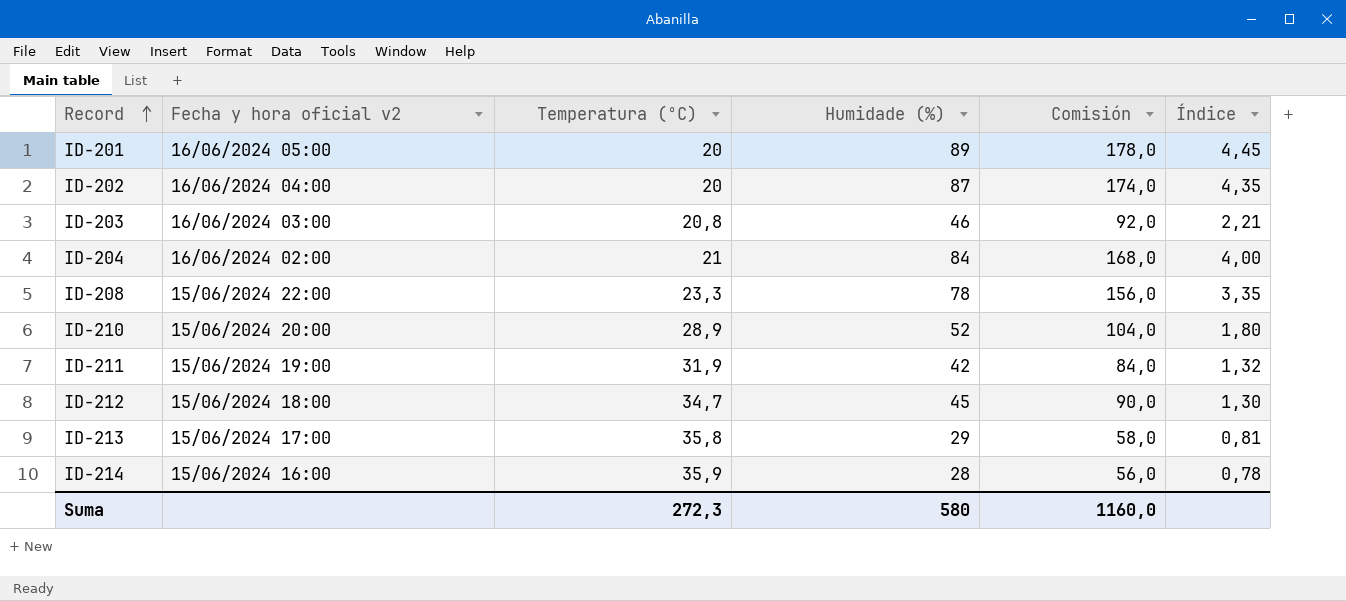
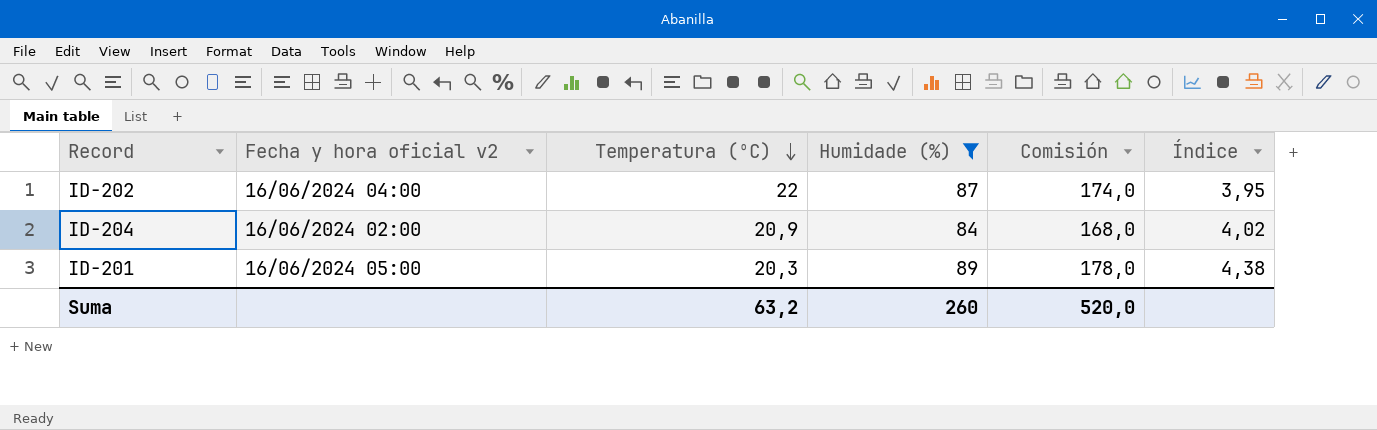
filter: none -> Humidade (%) >= 84
row order: Record ascending -> Temperatura (ºC) descending
ID-202 | Temperatura (ºC): 20 -> 22
ID-202 | Índice: 4,35 -> 3,95
ID-204 | Temperatura (ºC): 21 -> 20,9
ID-204 | Índice: 4,00 -> 4,02
ID-201 | Temperatura (ºC): 20 -> 20,3
ID-201 | Índice: 4,45 -> 4,38
Suma | Temperatura (ºC): 272,3 -> 63,2
Suma | Humidade (%): 580 -> 260
Suma | Comisión: 1160,0 -> 520,0

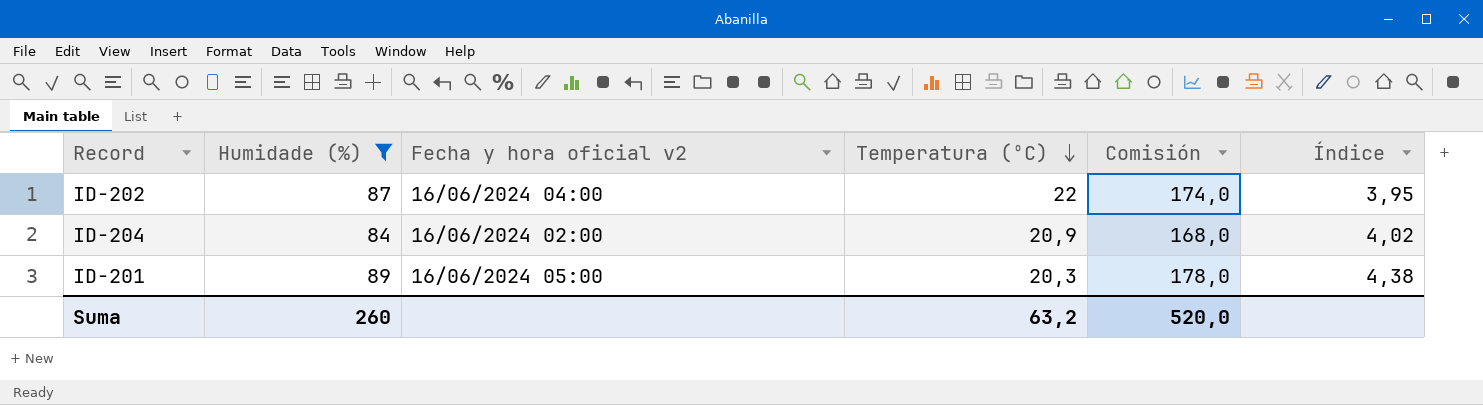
column Humidade (%) | position: 4 -> 2

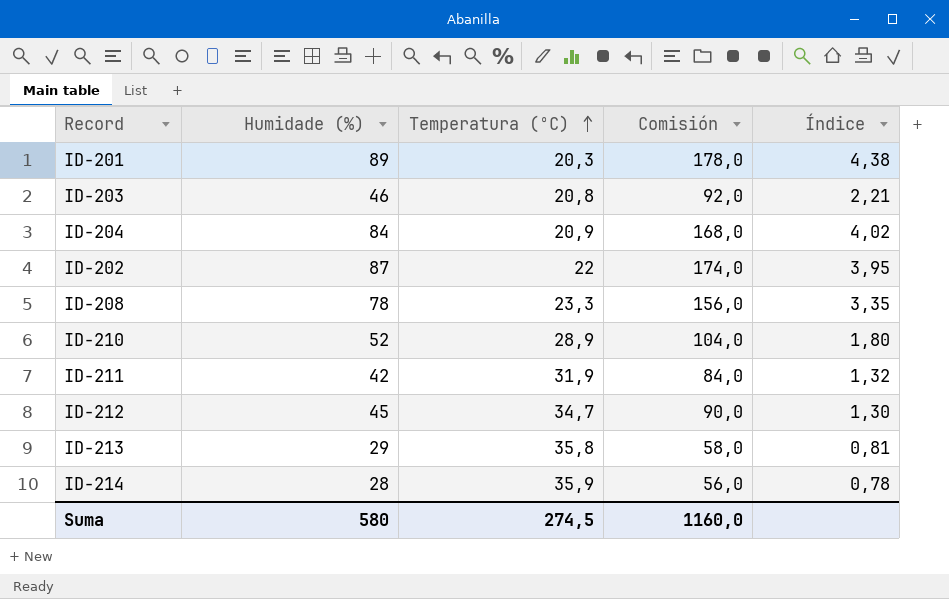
filter: Humidade (%) >= 84 -> none
row order: Temperatura (ºC) descending -> Temperatura (ºC) ascending
column Fecha y hora oficial v2 | position: 3 -> none
Suma | Humidade (%): 260 -> 580
Suma | Temperatura (ºC): 63,2 -> 274,5
Suma | Comisión: 520,0 -> 1160,0

